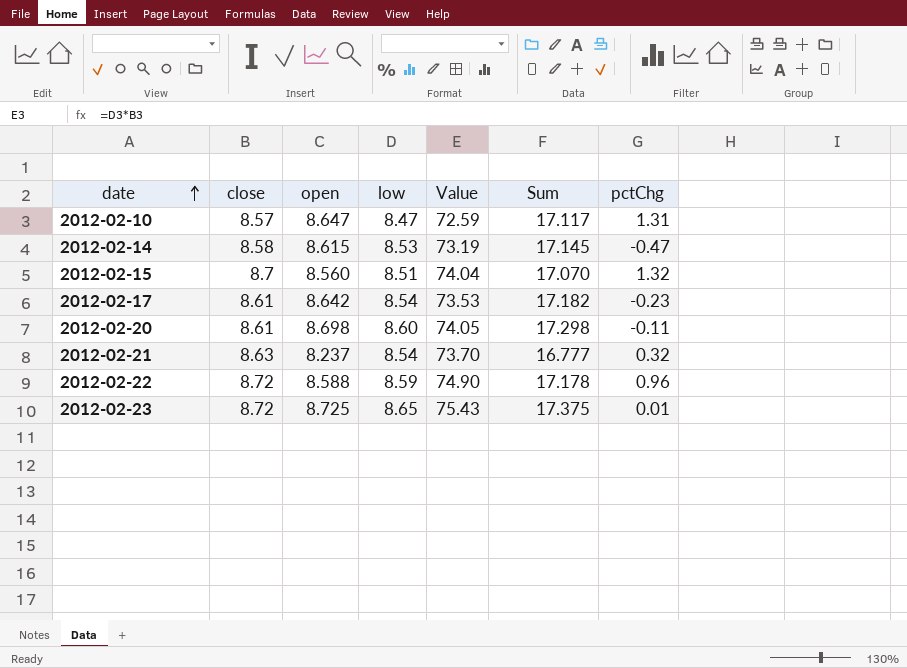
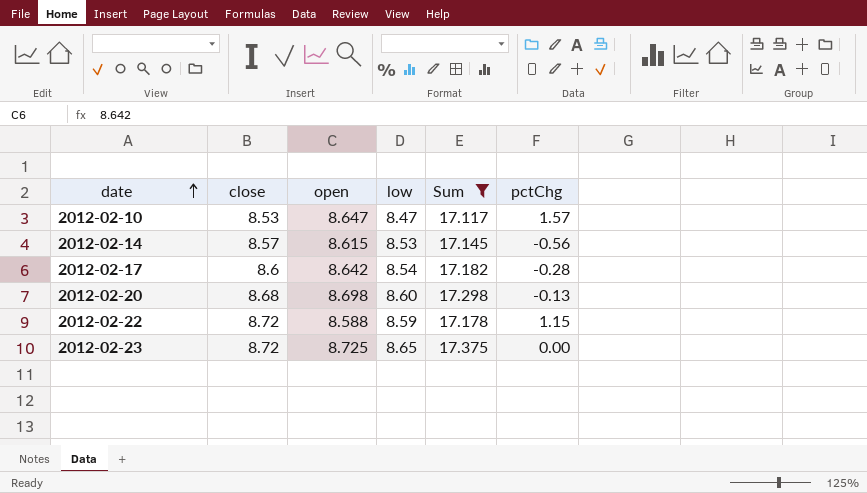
filter: none -> Sum >= 17.117
column Value | formula: [close] * [low] -> none
2012-02-10 | close: 8.57 -> 8.53
2012-02-10 | pctChg: 1.31 -> 1.57
2012-02-14 | close: 8.58 -> 8.57
2012-02-14 | pctChg: -0.47 -> -0.56
2012-02-17 | close: 8.61 -> 8.6
2012-02-17 | pctChg: -0.23 -> -0.28
2012-02-20 | close: 8.61 -> 8.68
2012-02-20 | pctChg: -0.11 -> -0.13
2012-02-22 | pctChg: 0.96 -> 1.15
2012-02-23 | pctChg: 0.01 -> 0.00

